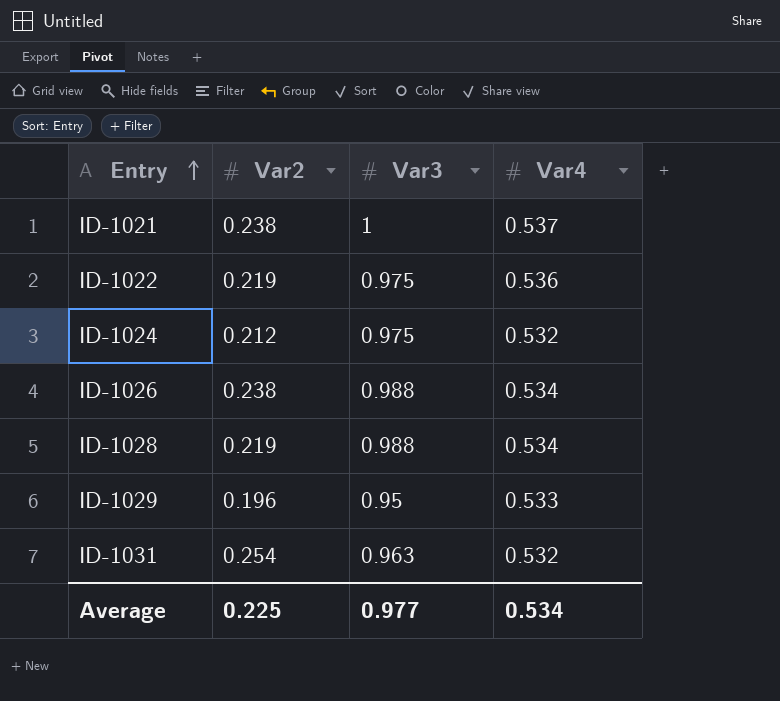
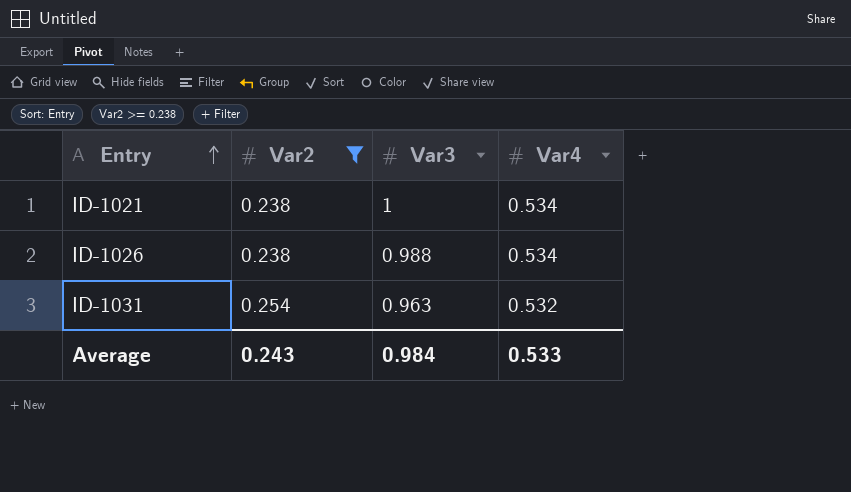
filter: none -> Var2 >= 0.238
ID-1021 | Var4: 0.537 -> 0.534
Average | Var2: 0.225 -> 0.243
Average | Var3: 0.977 -> 0.984
Average | Var4: 0.534 -> 0.533

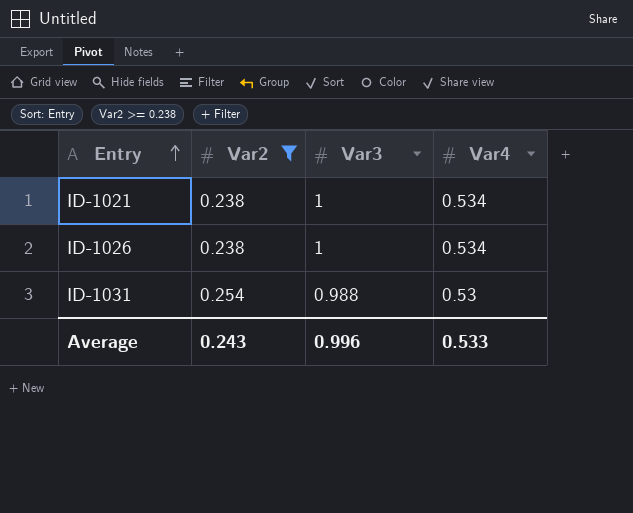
ID-1026 | Var3: 0.988 -> 1
ID-1031 | Var3: 0.963 -> 0.988
ID-1031 | Var4: 0.532 -> 0.53
Average | Var3: 0.984 -> 0.996

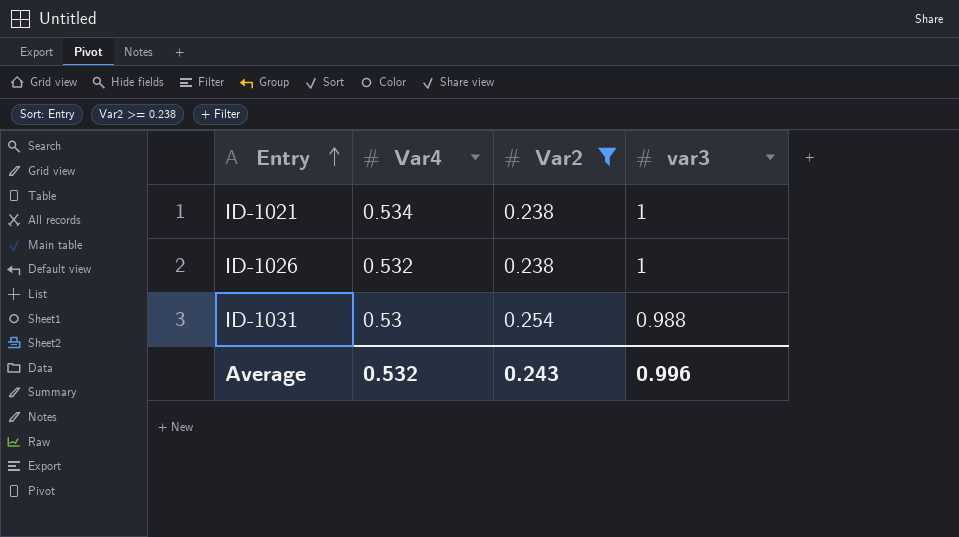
column Var4 | position: 4 -> 2
column name: Var3 -> var3
ID-1026 | Var4: 0.534 -> 0.532
Average | Var4: 0.533 -> 0.532

